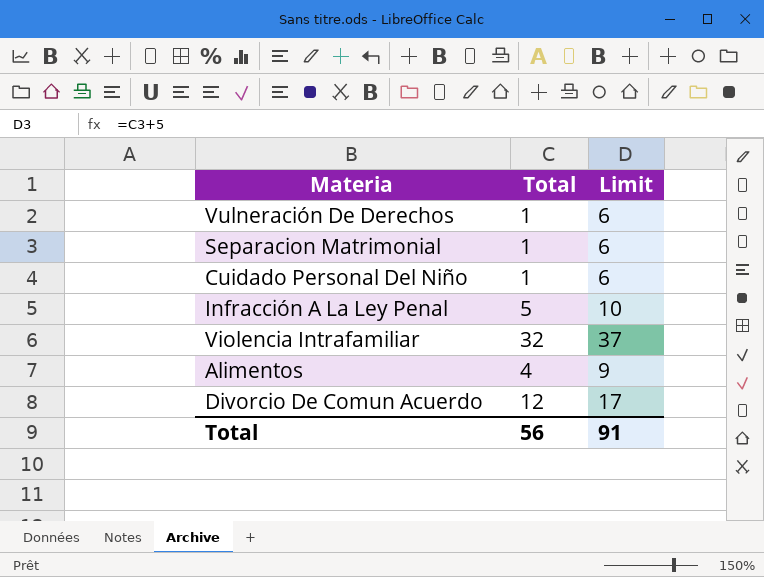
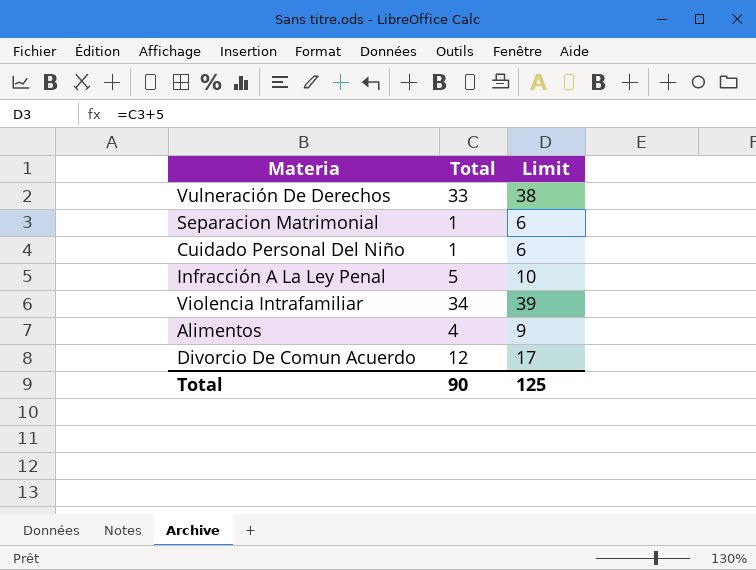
Vulneración De Derechos | Total: 1 -> 33
Vulneración De Derechos | Limit: 6 -> 38
Violencia Intrafamiliar | Total: 32 -> 34
Violencia Intrafamiliar | Limit: 37 -> 39
Total | Total: 56 -> 90
Total | Limit: 91 -> 125

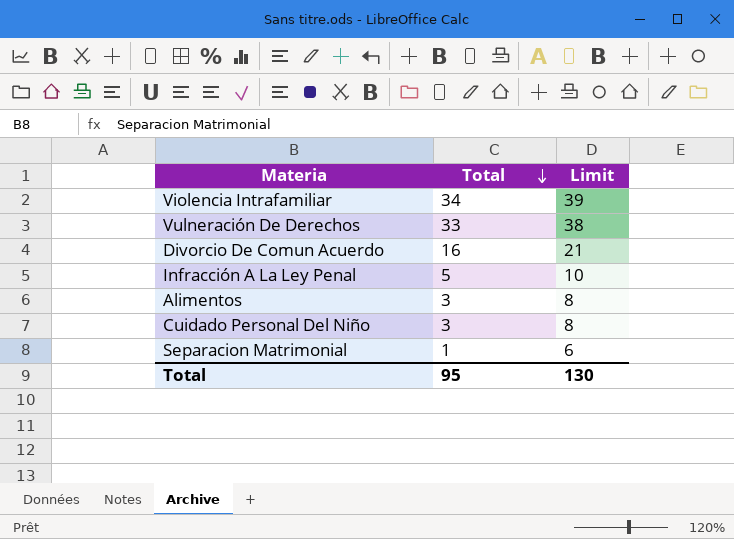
row order: none -> Total descending
Divorcio De Comun Acuerdo | Total: 12 -> 16
Divorcio De Comun Acuerdo | Limit: 17 -> 21
Alimentos | Total: 4 -> 3
Alimentos | Limit: 9 -> 8
Cuidado Personal Del Niño | Total: 1 -> 3
Cuidado Personal Del Niño | Limit: 6 -> 8
Total | Total: 90 -> 95
Total | Limit: 125 -> 130

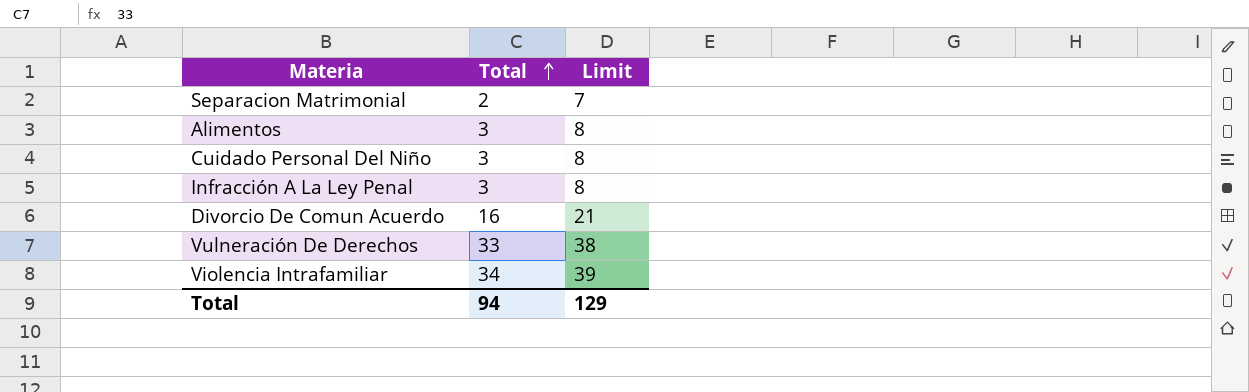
row order: Total descending -> Total ascending
Separacion Matrimonial | Total: 1 -> 2
Separacion Matrimonial | Limit: 6 -> 7
Infracción A La Ley Penal | Total: 5 -> 3
Infracción A La Ley Penal | Limit: 10 -> 8
Total | Total: 95 -> 94
Total | Limit: 130 -> 129

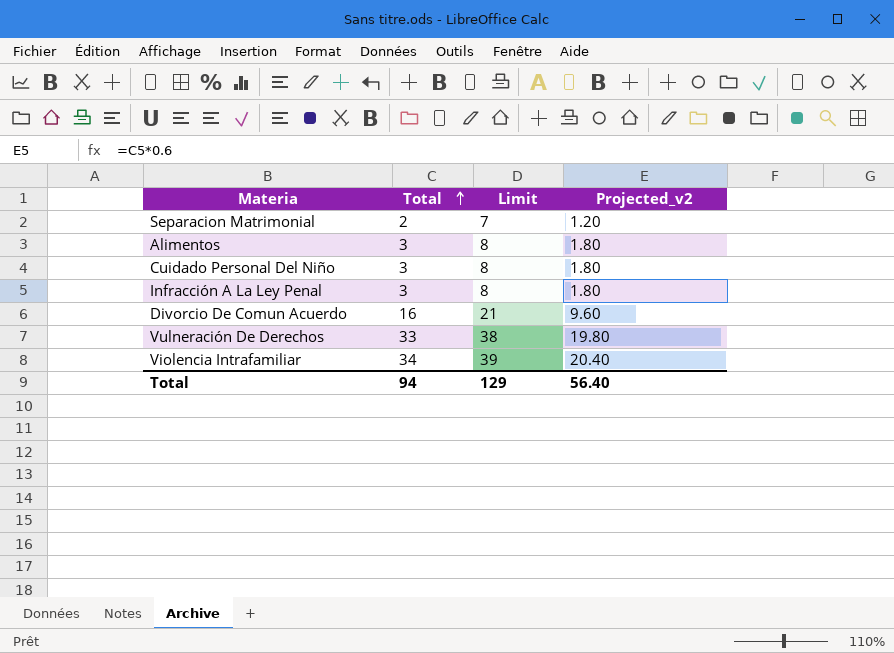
column Projected_v2 | formula: none -> [Total] * 0.6

